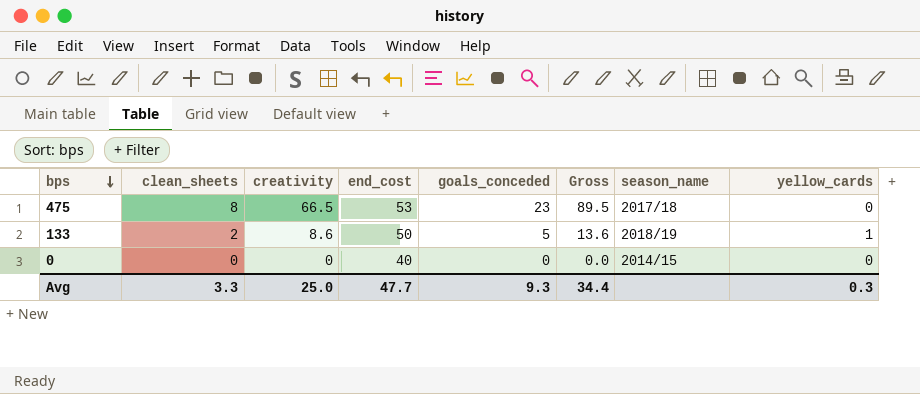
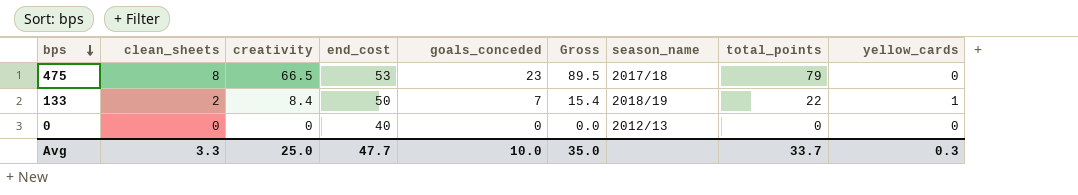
column total_points | position: none -> 8
133 | creativity: 8.6 -> 8.4
133 | goals_conceded: 5 -> 7
133 | Gross: 13.6 -> 15.4
0 | season_name: 2014/15 -> 2012/13
Avg | goals_conceded: 9.3 -> 10.0
Avg | Gross: 34.4 -> 35.0

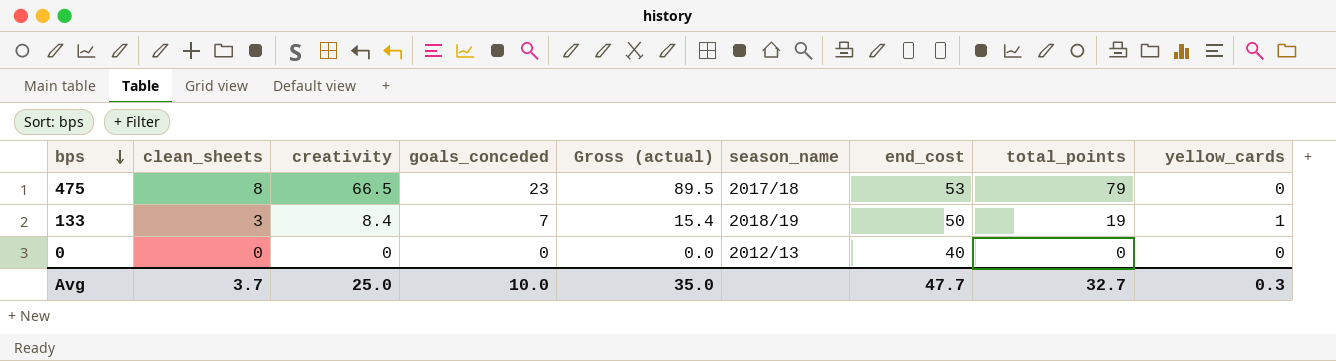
column name: Gross -> Gross (actual)
column end_cost | position: 4 -> 7
133 | clean_sheets: 2 -> 3
133 | total_points: 22 -> 19
Avg | clean_sheets: 3.3 -> 3.7
Avg | total_points: 33.7 -> 32.7

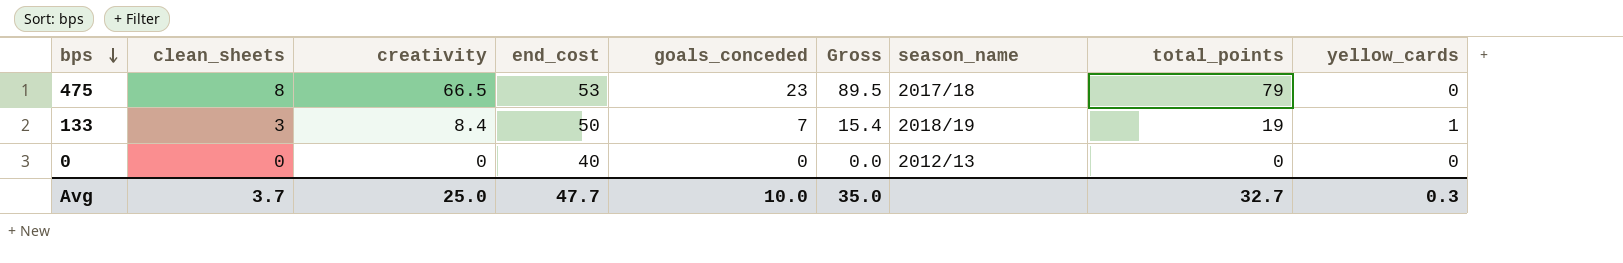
column end_cost | position: 7 -> 4
column name: Gross (actual) -> Gross

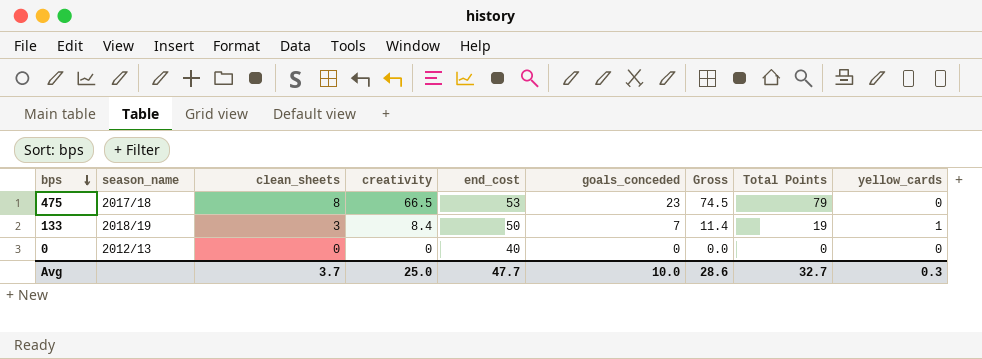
column season_name | position: 7 -> 2
column Gross | formula: [creativity] + [goals_conceded] -> [clean_sheets] + [creativity]
column name: total_points -> Total Points
Avg | Gross: 35.0 -> 28.6

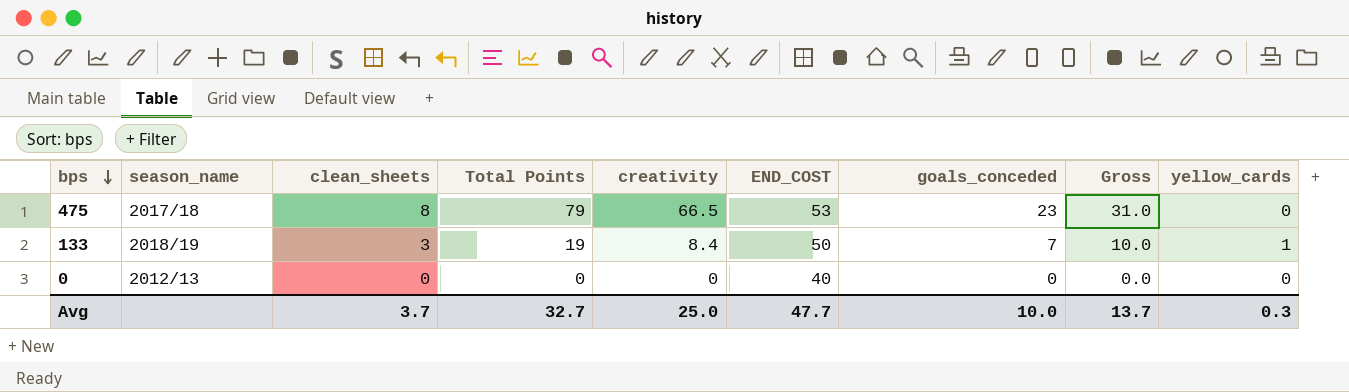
column Total Points | position: 8 -> 4
column name: end_cost -> END_COST
column Gross | formula: [clean_sheets] + [creativity] -> [clean_sheets] + [goals_conceded]
Avg | Gross: 28.6 -> 13.7

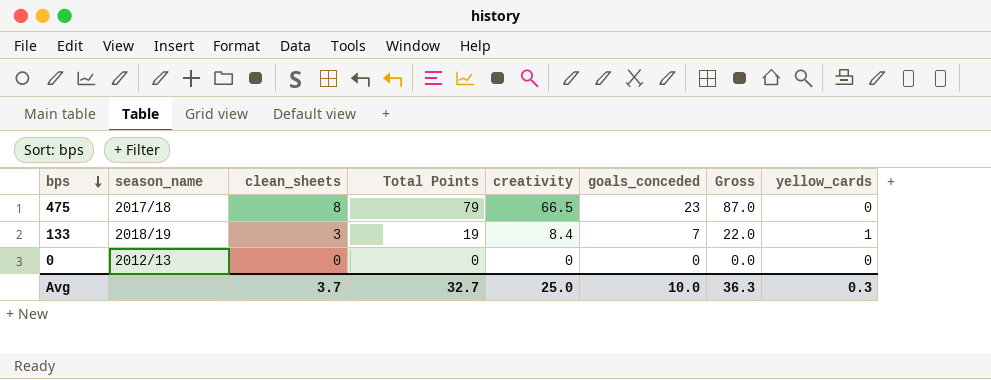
column END_COST | position: 6 -> none
column Gross | formula: [clean_sheets] + [goals_conceded] -> [clean_sheets] + [Total Points]
Avg | Gross: 13.7 -> 36.3

